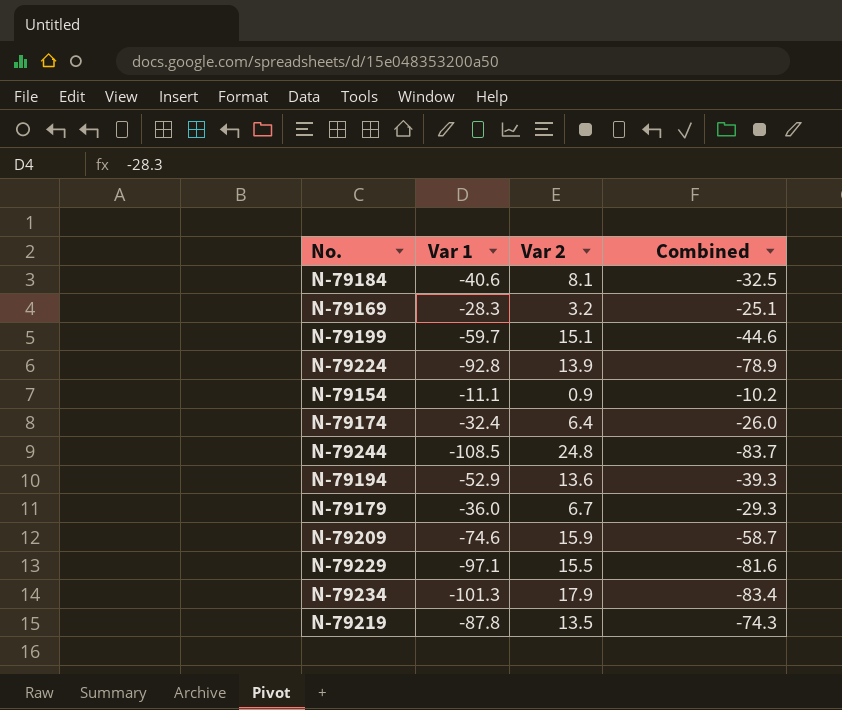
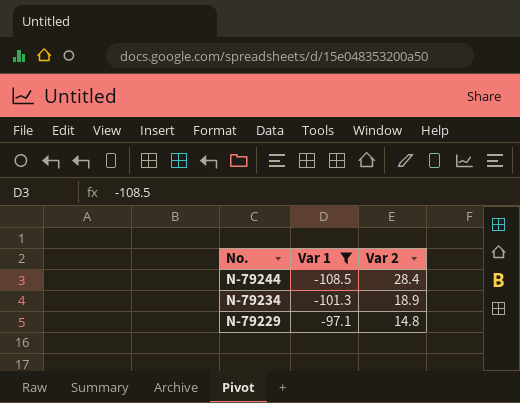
filter: none -> Var 1 <= -97.1
row order: none -> No. descending
column Combined | formula: [Var 1] + [Var 2] -> none
N-79244 | Var 2: 24.8 -> 28.4
N-79234 | Var 2: 17.9 -> 18.9
N-79229 | Var 2: 15.5 -> 14.8

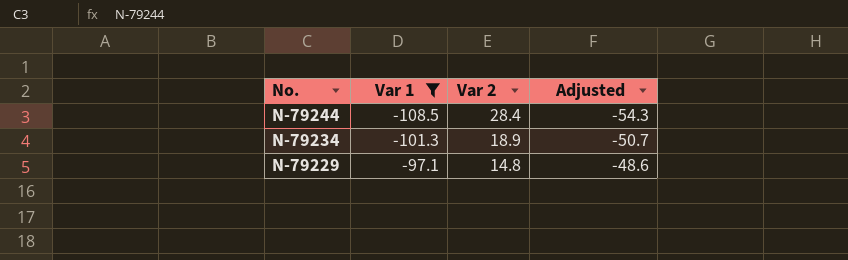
column Adjusted | formula: none -> [Var 1] * 0.5

